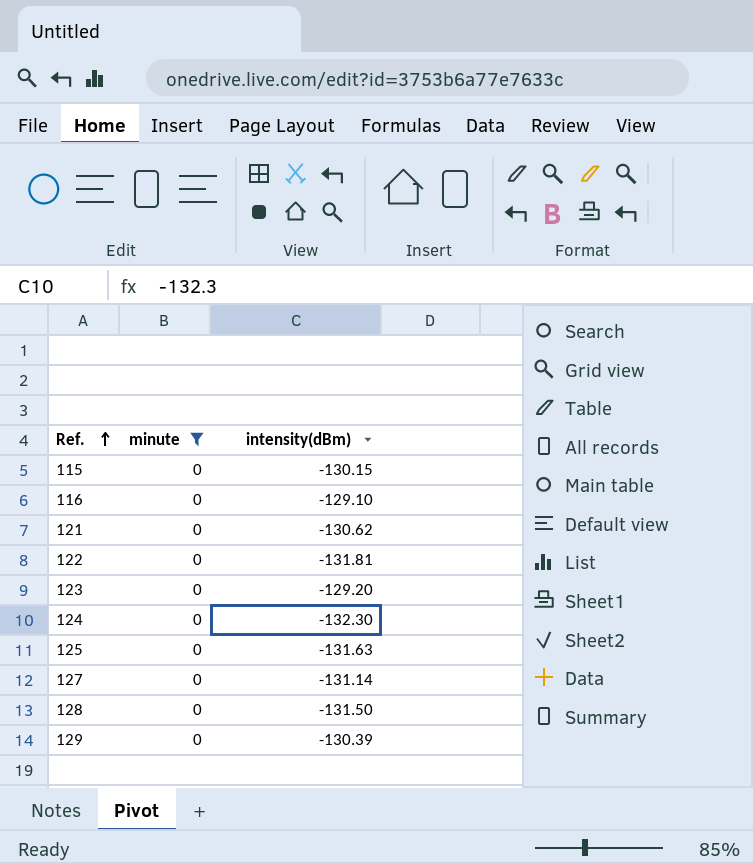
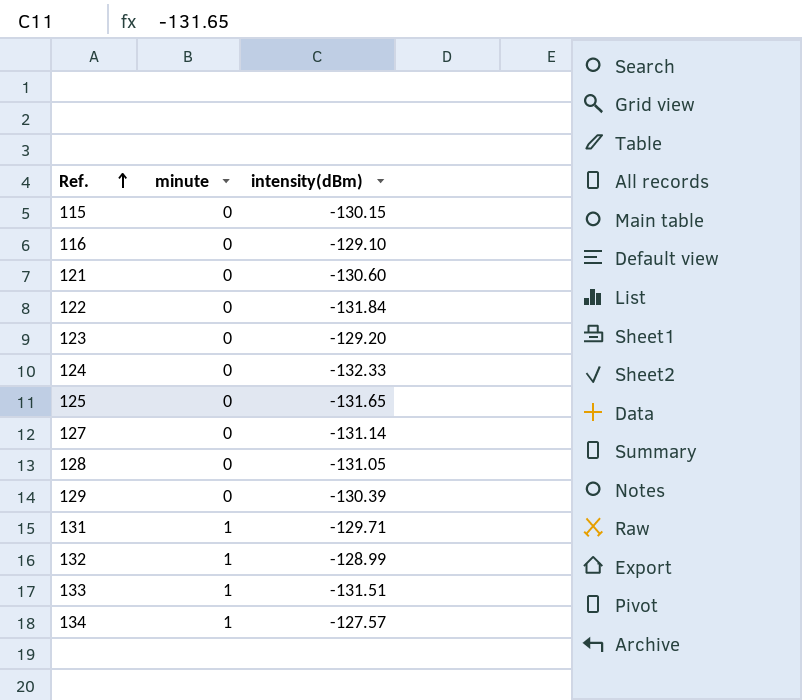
filter: minute = 0 -> none
121 | intensity(dBm): -130.62 -> -130.60
122 | intensity(dBm): -131.81 -> -131.84
124 | intensity(dBm): -132.30 -> -132.33
125 | intensity(dBm): -131.63 -> -131.65
128 | intensity(dBm): -131.50 -> -131.05

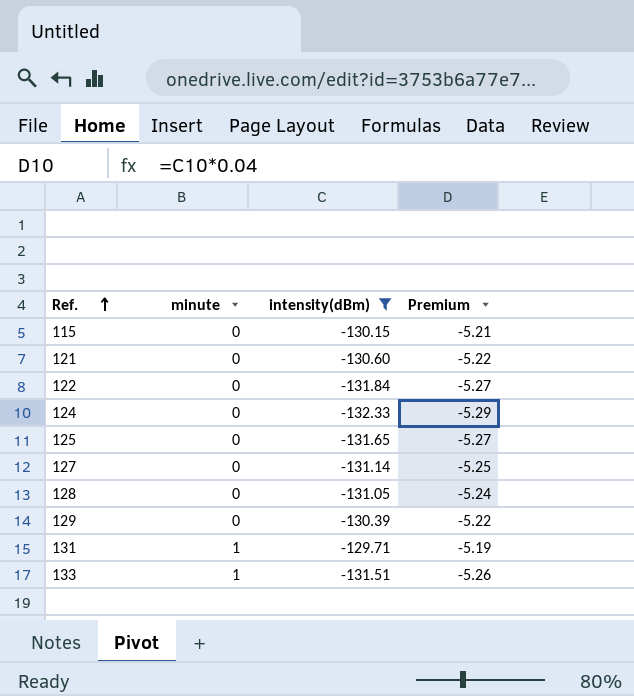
filter: none -> intensity(dBm) <= -129.71
column Premium | formula: none -> [intensity(dBm)] * 0.04

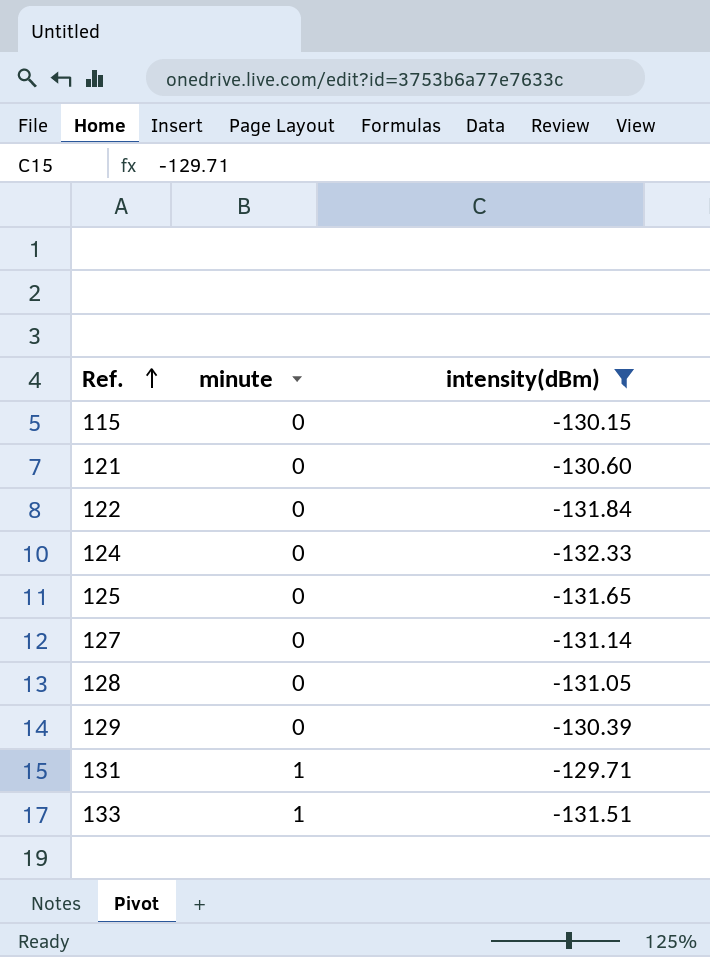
column Premium | formula: [intensity(dBm)] * 0.04 -> none

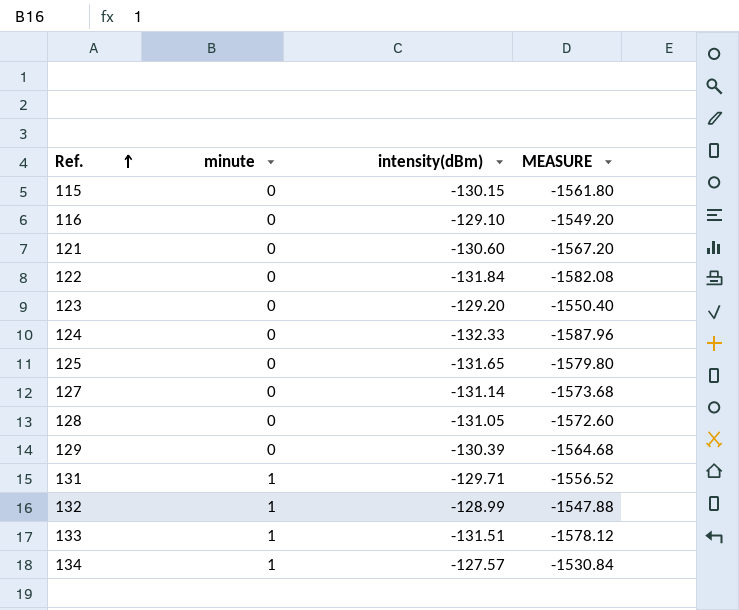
filter: intensity(dBm) <= -129.71 -> none
column MEASURE | formula: none -> [intensity(dBm)] * 12

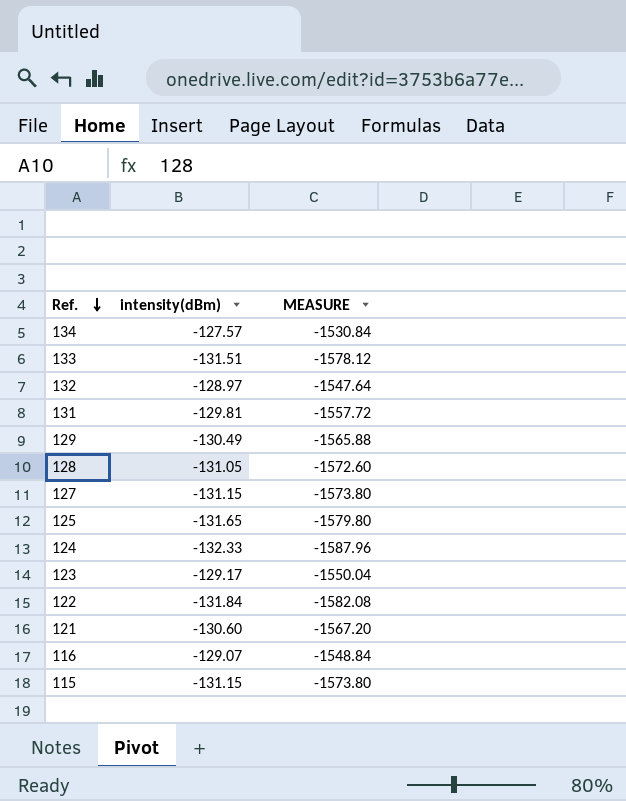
row order: Ref. ascending -> Ref. descending
column minute | position: 2 -> none
132 | intensity(dBm): -128.99 -> -128.97
132 | MEASURE: -1547.88 -> -1547.64
131 | intensity(dBm): -129.71 -> -129.81
131 | MEASURE: -1556.52 -> -1557.72
129 | intensity(dBm): -130.39 -> -130.49
129 | MEASURE: -1564.68 -> -1565.88
127 | intensity(dBm): -131.14 -> -131.15
127 | MEASURE: -1573.68 -> -1573.80
123 | intensity(dBm): -129.20 -> -129.17
123 | MEASURE: -1550.40 -> -1550.04
116 | intensity(dBm): -129.10 -> -129.07
116 | MEASURE: -1549.20 -> -1548.84
115 | intensity(dBm): -130.15 -> -131.15
115 | MEASURE: -1561.80 -> -1573.80

